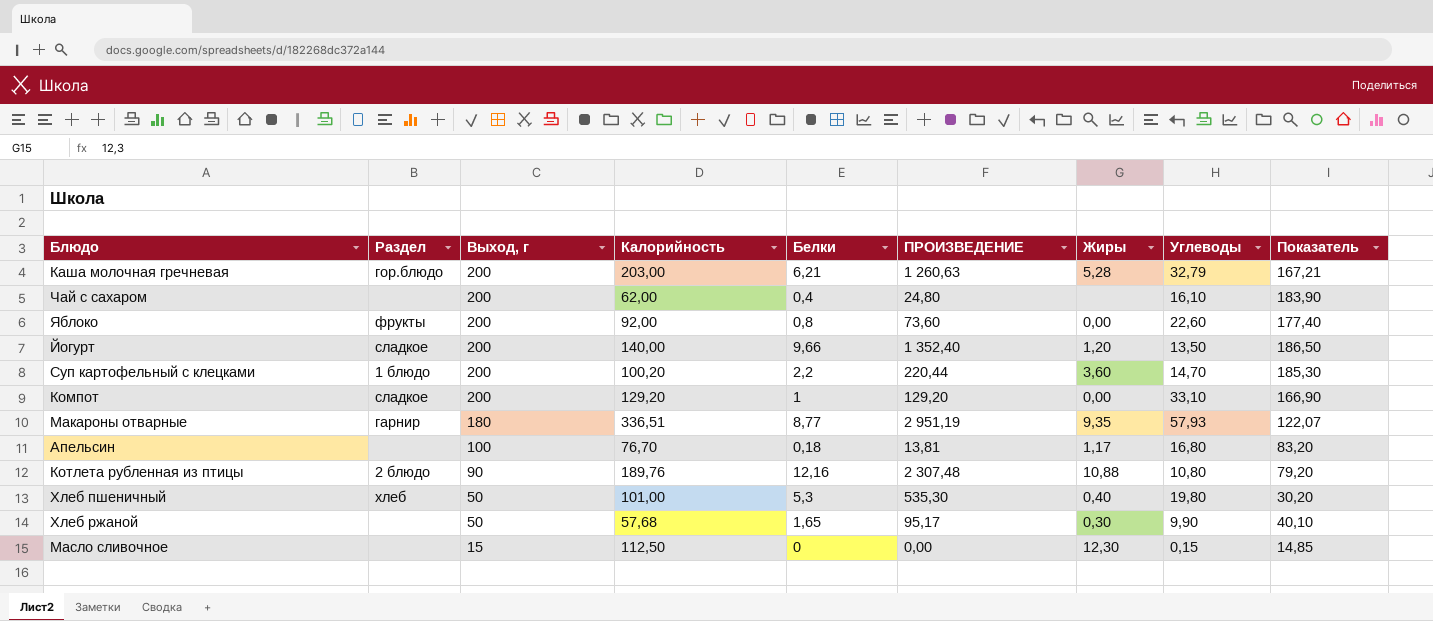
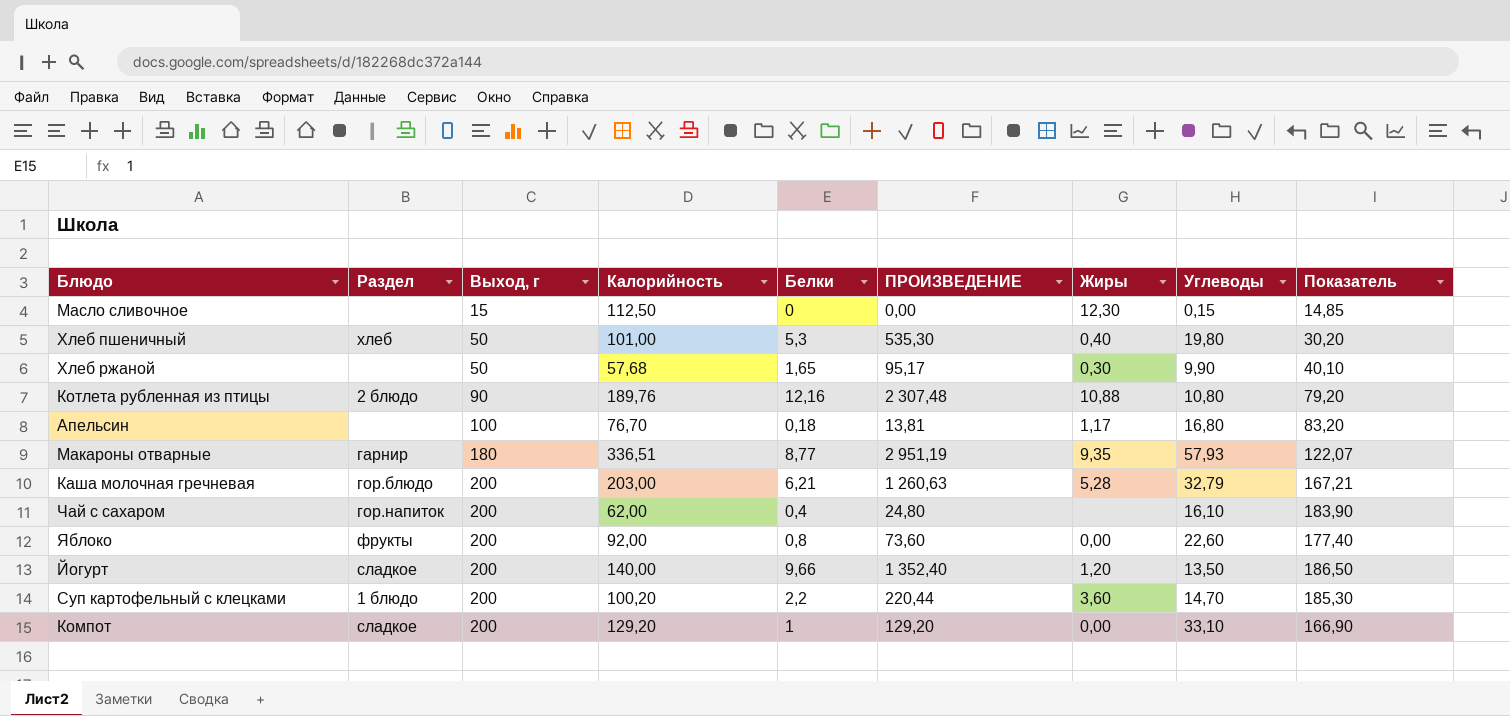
row order: Выход, г descending -> Выход, г ascending
Чай с сахаром | Раздел: none -> гор.напиток

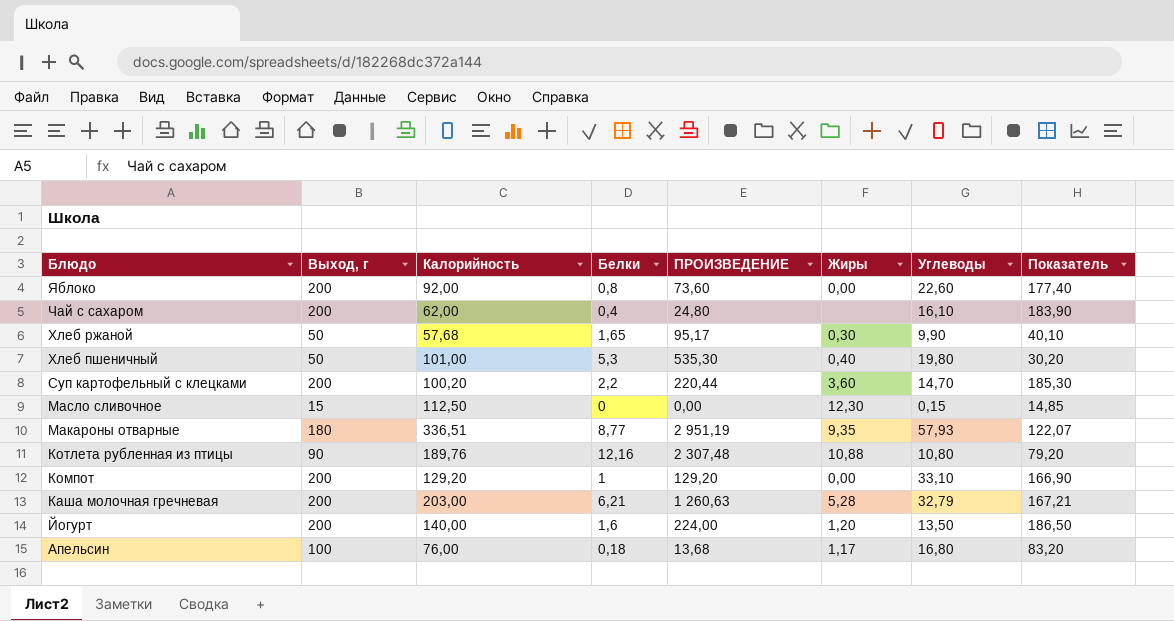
row order: Выход, г ascending -> Блюдо descending
column Раздел | position: 2 -> none
Йогурт | Белки: 9,66 -> 1,6
Йогурт | ПРОИЗВЕДЕНИЕ: 1 352,40 -> 224,00
Апельсин | Калорийность: 76,70 -> 76,00
Апельсин | ПРОИЗВЕДЕНИЕ: 13,81 -> 13,68

